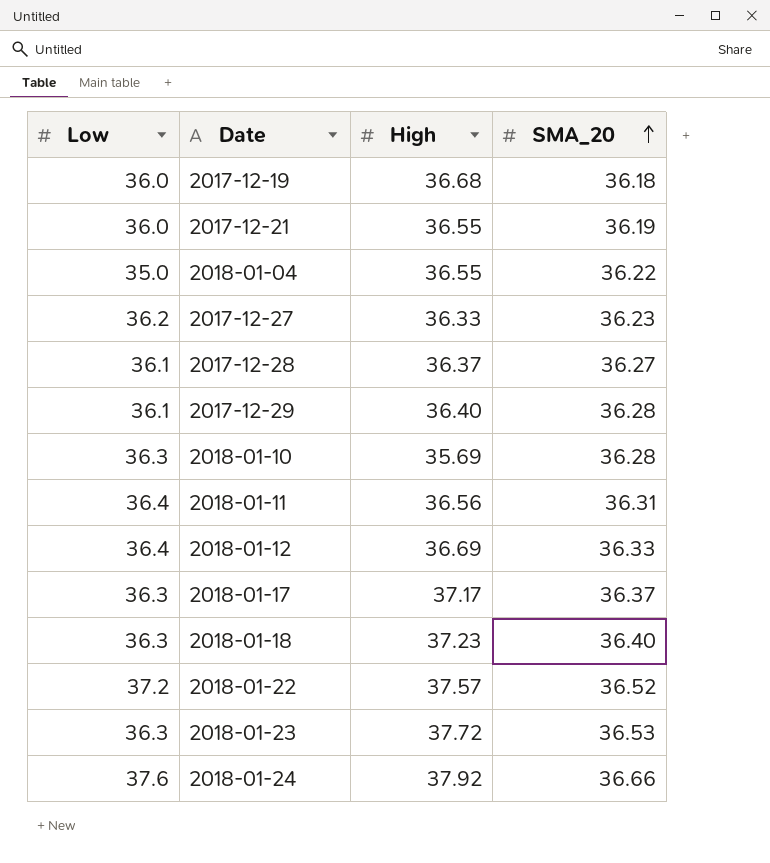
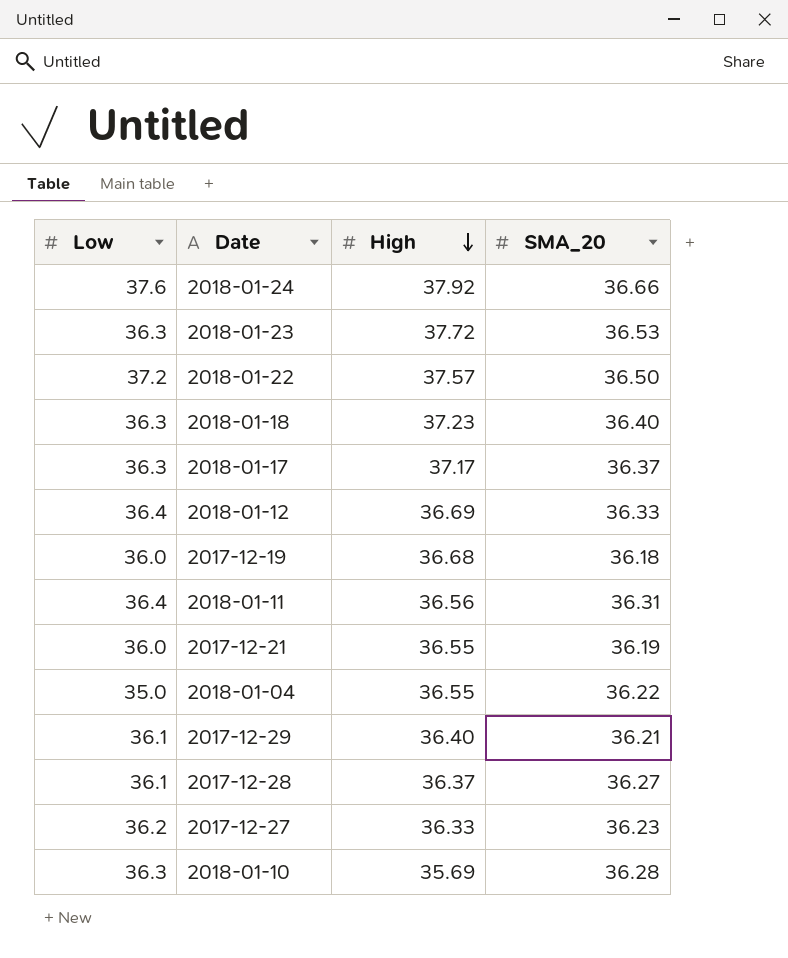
row order: SMA_20 ascending -> High descending
2018-01-22 | SMA_20: 36.52 -> 36.50
2017-12-29 | SMA_20: 36.28 -> 36.21

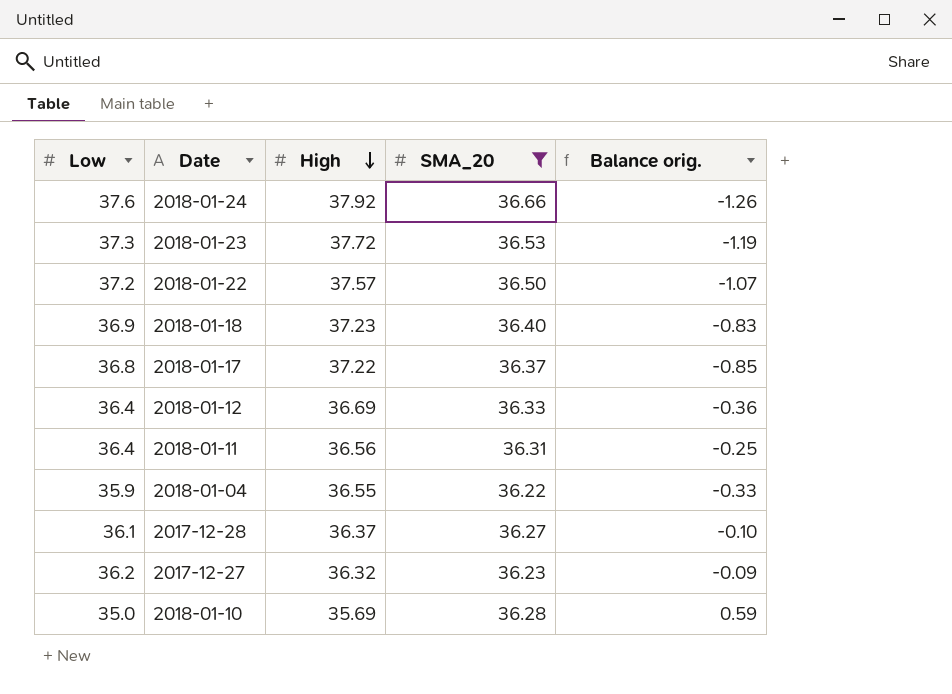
filter: none -> SMA_20 >= 36.22
column Balance orig. | formula: none -> [SMA_20] - [High]
2018-01-23 | Low: 36.3 -> 37.3
2018-01-18 | Low: 36.3 -> 36.9
2018-01-17 | Low: 36.3 -> 36.8
2018-01-17 | High: 37.17 -> 37.22
2018-01-04 | Low: 35.0 -> 35.9
2017-12-27 | High: 36.33 -> 36.32
2018-01-10 | Low: 36.3 -> 35.0

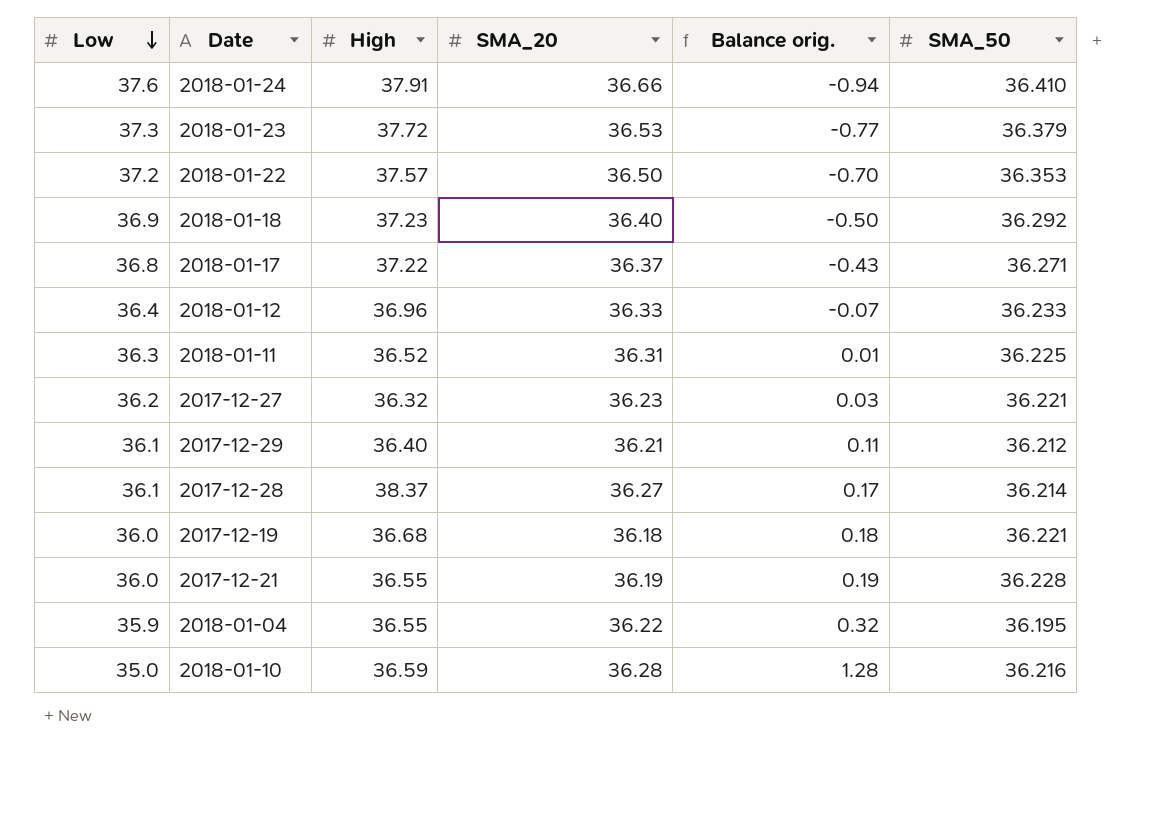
filter: SMA_20 >= 36.22 -> none
row order: High descending -> Low descending
column Balance orig. | formula: [SMA_20] - [High] -> [SMA_20] - [Low]
column SMA_50 | position: none -> 6
2018-01-24 | High: 37.92 -> 37.91
2018-01-12 | High: 36.69 -> 36.96
2018-01-11 | Low: 36.4 -> 36.3
2018-01-11 | High: 36.56 -> 36.52
2017-12-28 | High: 36.37 -> 38.37
2018-01-10 | High: 35.69 -> 36.59

